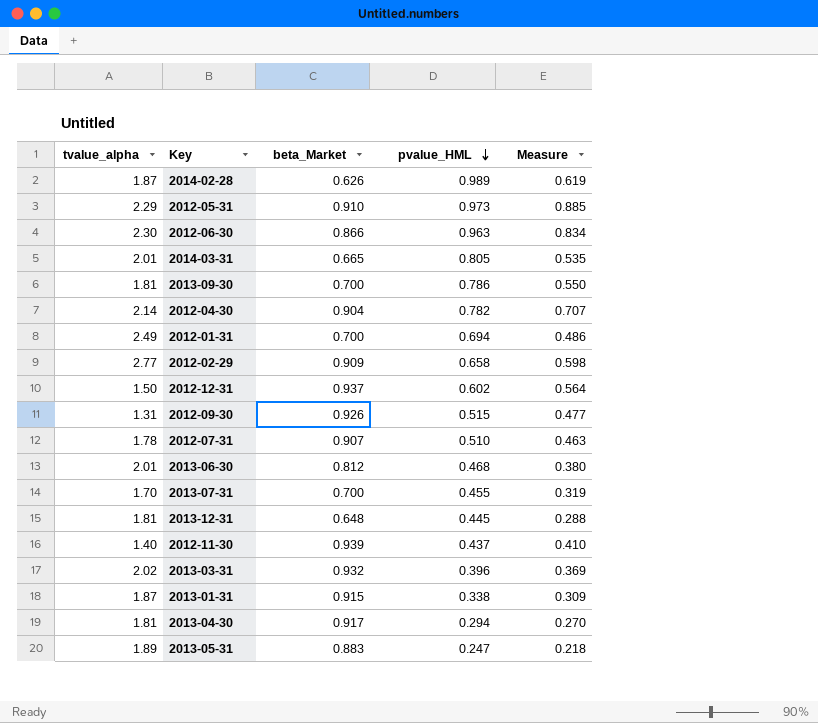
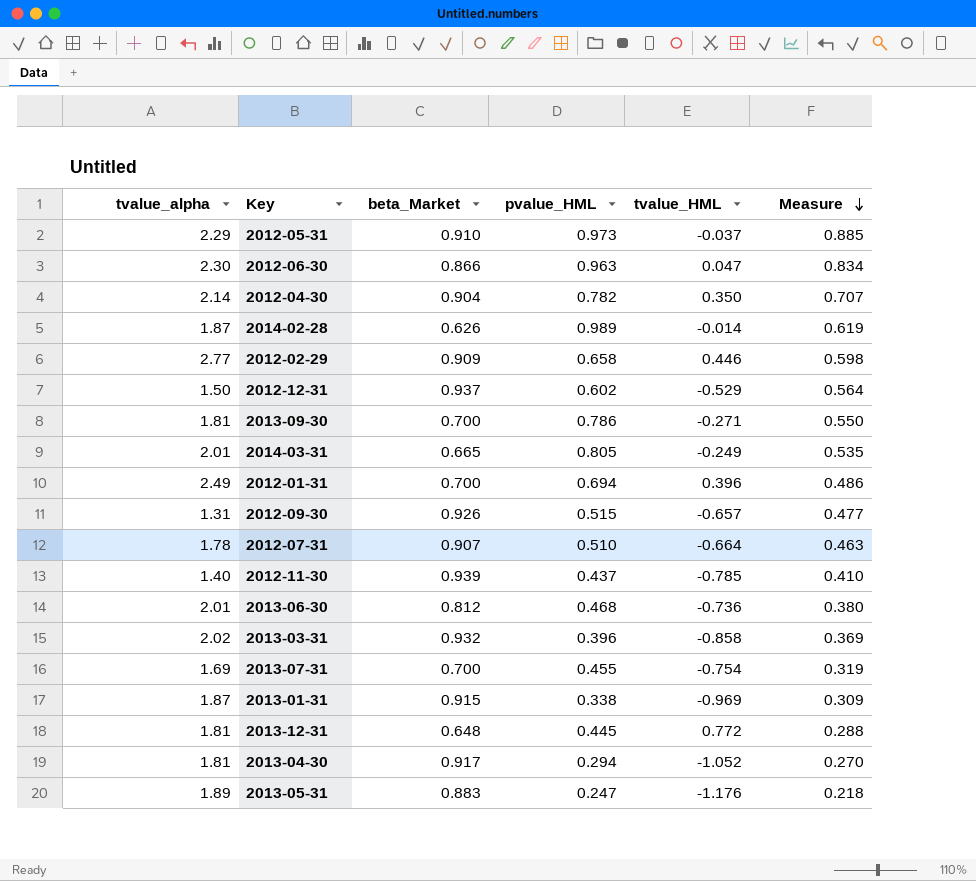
row order: pvalue_HML descending -> Measure descending
column tvalue_HML | position: none -> 5
2013-07-31 | tvalue_alpha: 1.70 -> 1.69

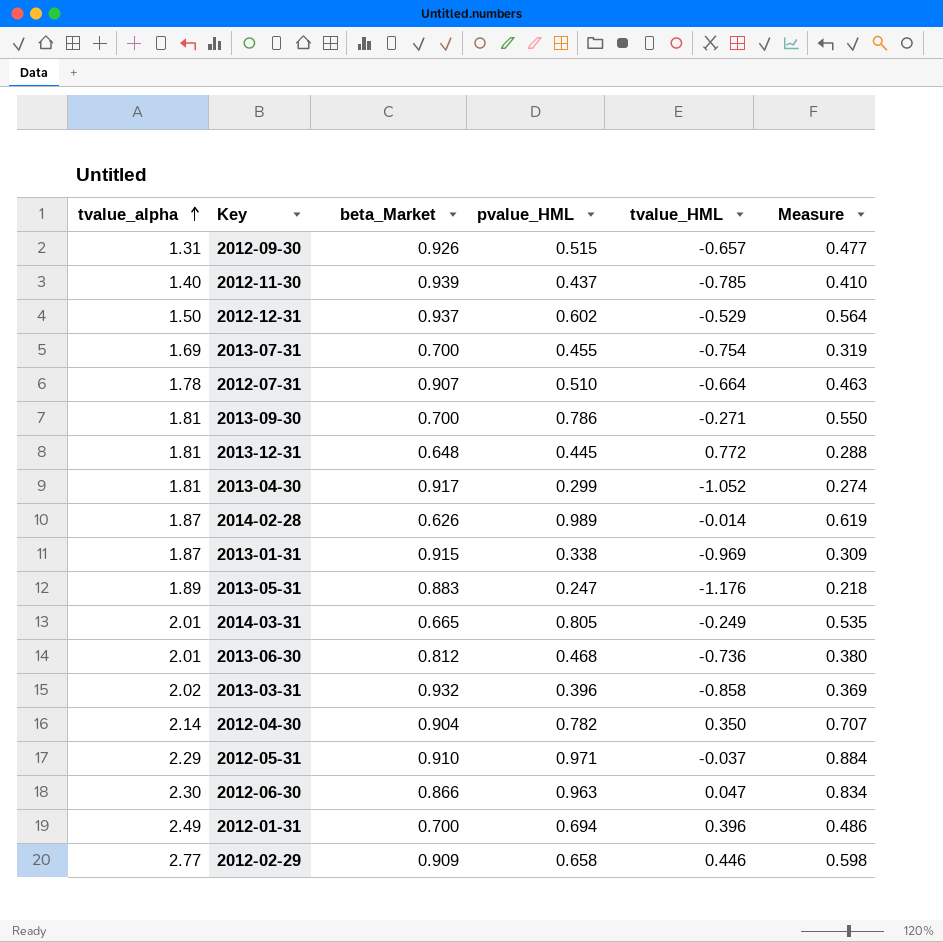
row order: Measure descending -> tvalue_alpha ascending
2013-04-30 | pvalue_HML: 0.294 -> 0.299
2013-04-30 | Measure: 0.270 -> 0.274
2012-05-31 | pvalue_HML: 0.973 -> 0.971
2012-05-31 | Measure: 0.885 -> 0.884

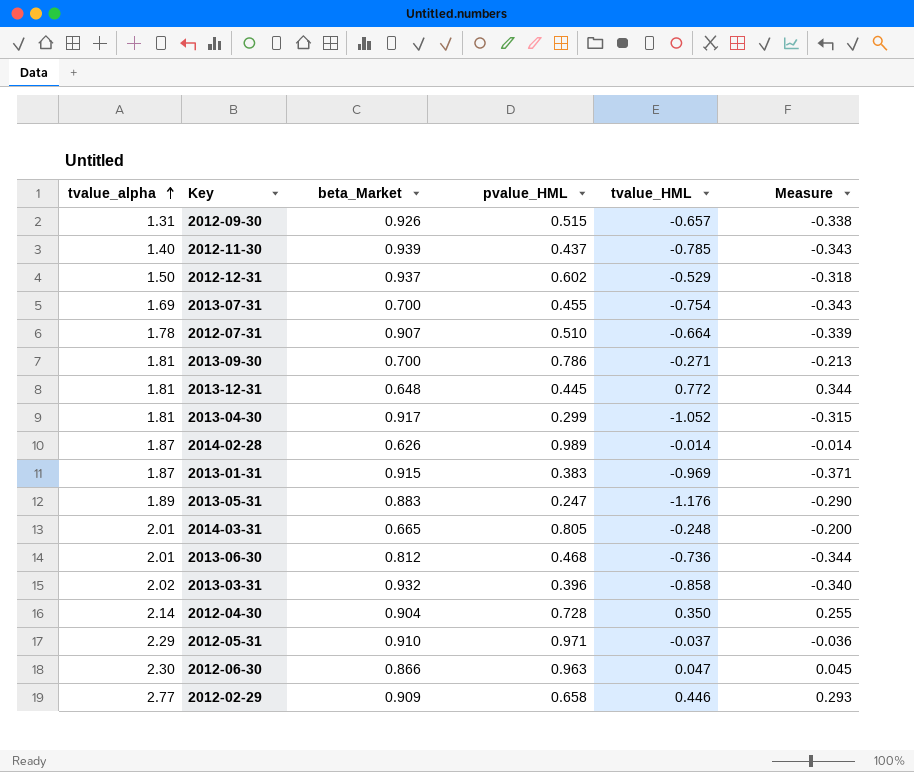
column Measure | formula: [beta_Market] * [pvalue_HML] -> [pvalue_HML] * [tvalue_HML]
row 2012-01-31: 2.49 | 0.700 | 0.694 | 0.396 | 0.486 -> none
2013-01-31 | pvalue_HML: 0.338 -> 0.383
2014-03-31 | tvalue_HML: -0.249 -> -0.248
2012-04-30 | pvalue_HML: 0.782 -> 0.728

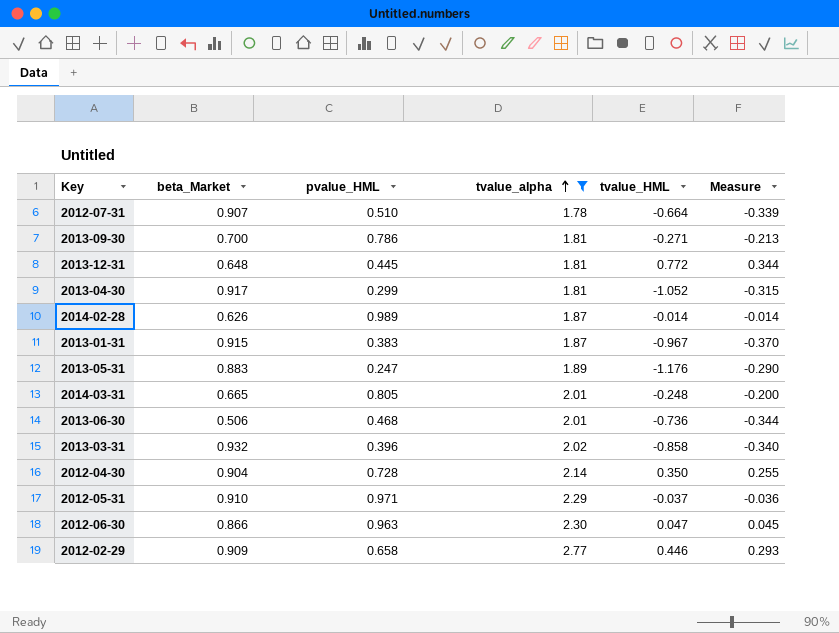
filter: none -> tvalue_alpha >= 1.78
column tvalue_alpha | position: 1 -> 4
2013-01-31 | tvalue_HML: -0.969 -> -0.967
2013-01-31 | Measure: -0.371 -> -0.370
2013-06-30 | beta_Market: 0.812 -> 0.506

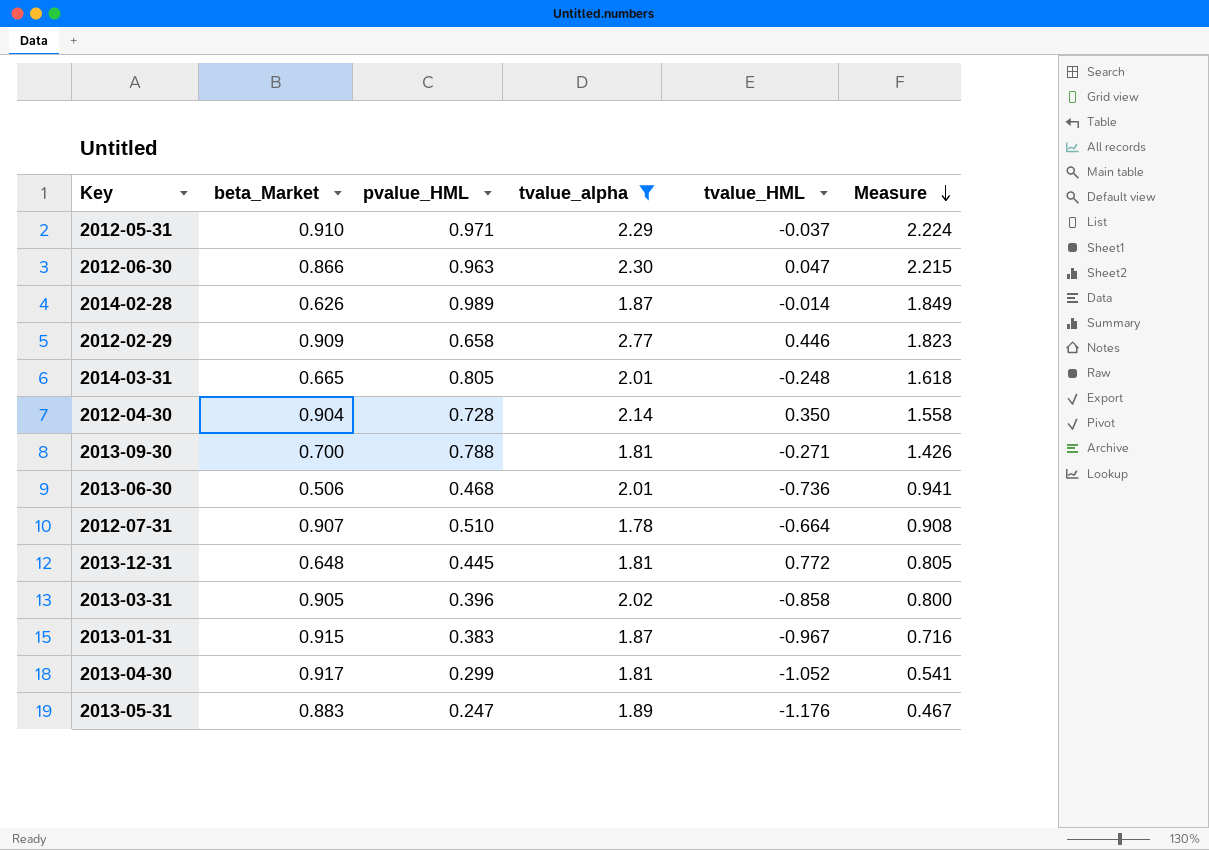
row order: tvalue_alpha ascending -> Measure descending
column Measure | formula: [pvalue_HML] * [tvalue_HML] -> [pvalue_HML] * [tvalue_alpha]
2013-09-30 | pvalue_HML: 0.786 -> 0.788
2013-03-31 | beta_Market: 0.932 -> 0.905

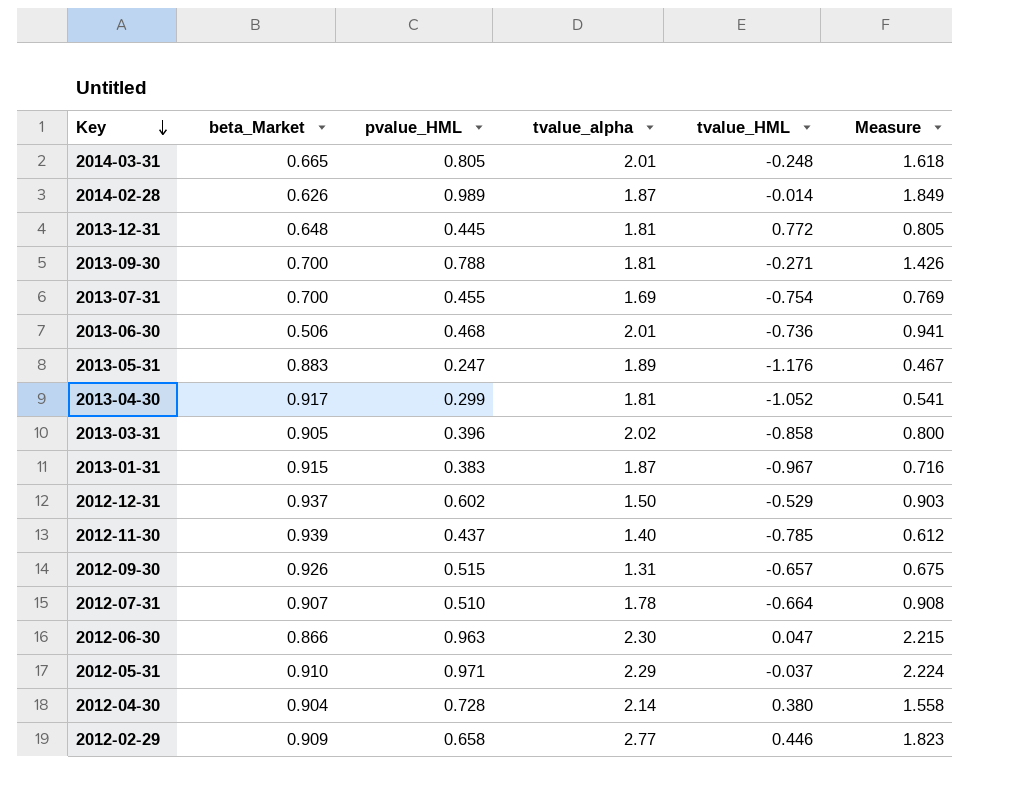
filter: tvalue_alpha >= 1.78 -> none
row order: Measure descending -> Key descending
2012-04-30 | tvalue_HML: 0.350 -> 0.380

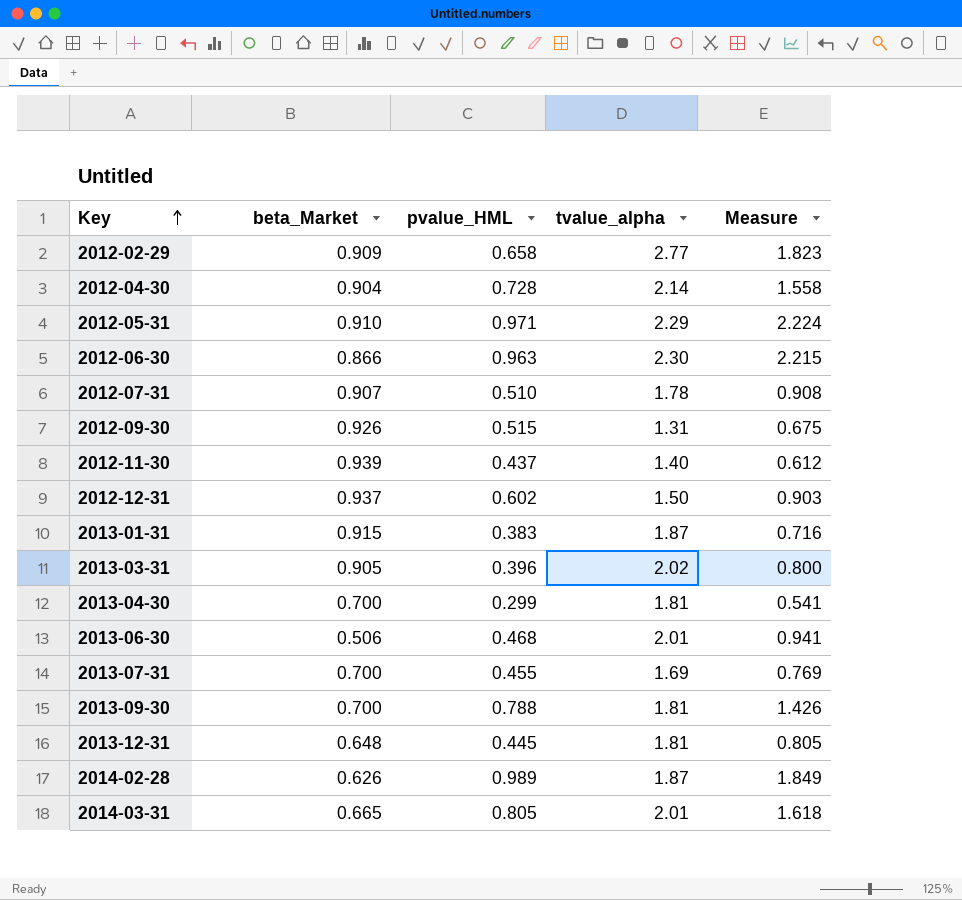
row order: Key descending -> Key ascending
column tvalue_HML | position: 5 -> none
row 2013-05-31: 0.883 | 0.247 | 1.89 | -1.176 | 0.467 -> none
2013-04-30 | beta_Market: 0.917 -> 0.700

